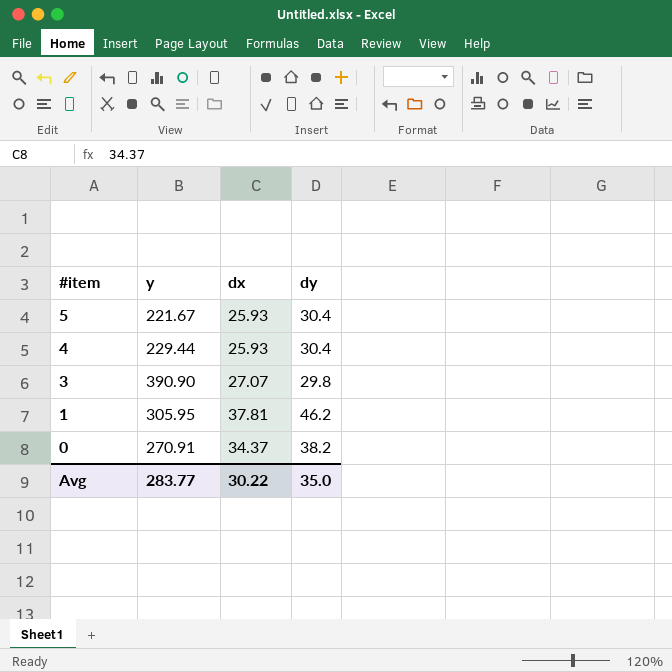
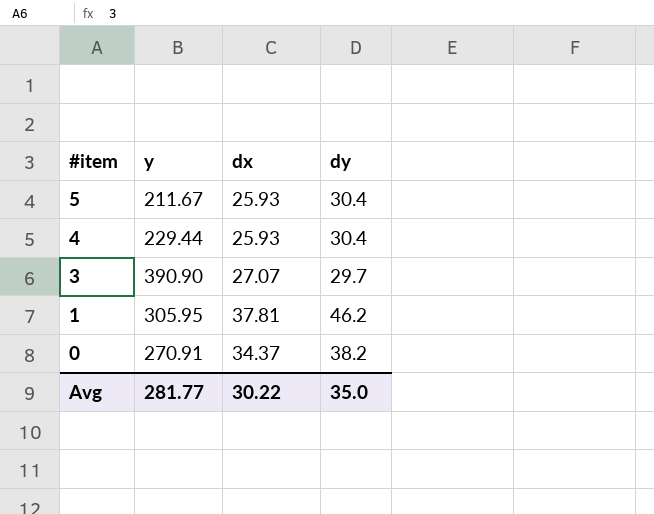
5 | y: 221.67 -> 211.67
3 | dy: 29.8 -> 29.7
Avg | y: 283.77 -> 281.77

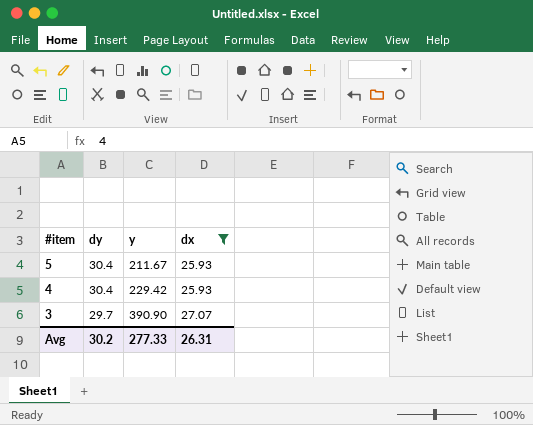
filter: none -> dx <= 27.07
column dy | position: 4 -> 2
4 | y: 229.44 -> 229.42
Avg | dy: 35.0 -> 30.2
Avg | y: 281.77 -> 277.33
Avg | dx: 30.22 -> 26.31

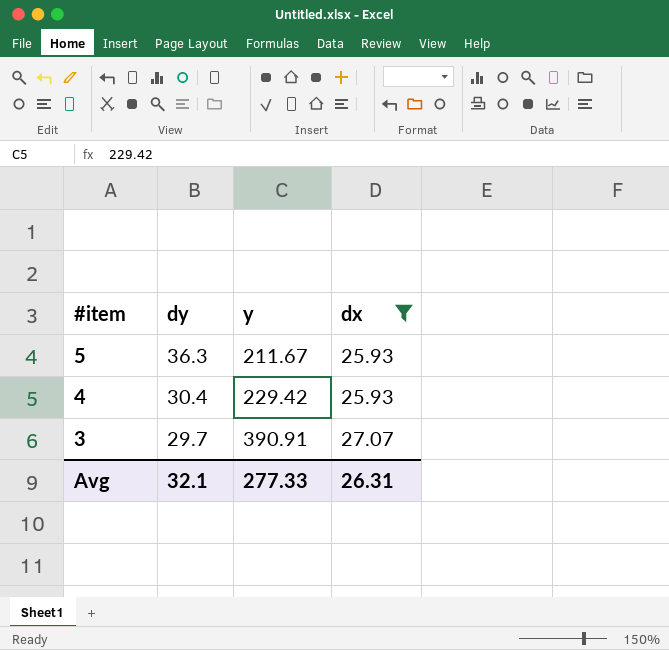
5 | dy: 30.4 -> 36.3
3 | y: 390.90 -> 390.91
Avg | dy: 30.2 -> 32.1

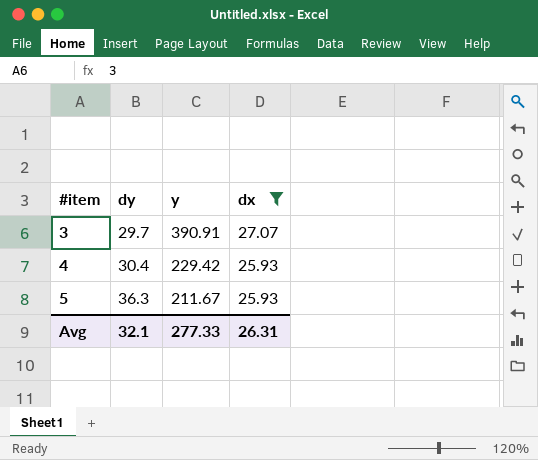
row order: #item descending -> #item ascending

